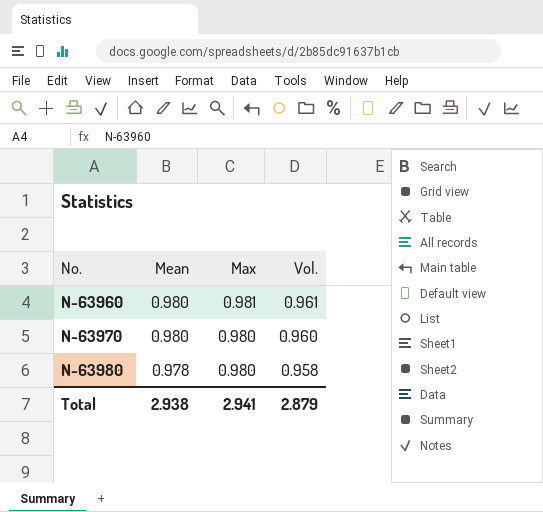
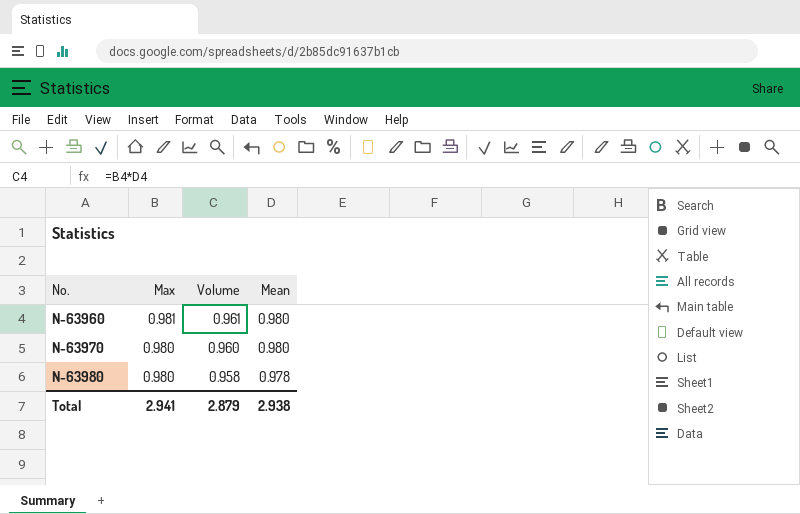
column name: Vol. -> Volume
column Mean | position: 2 -> 4

